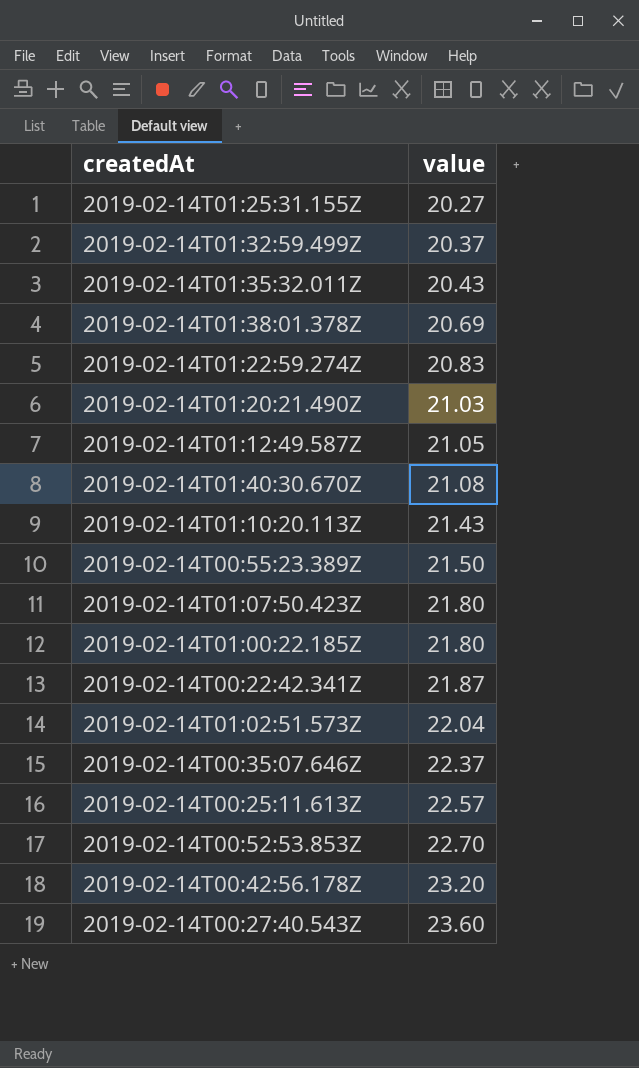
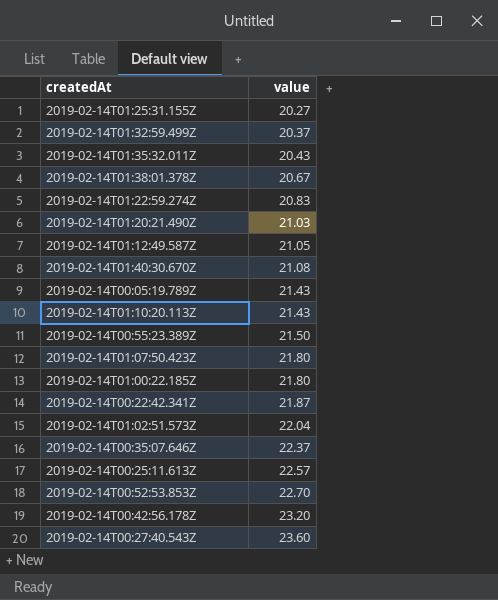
2019-02-14T01:38:01.378Z | value: 20.69 -> 20.67
row 2019-02-14T00:05:19.789Z: none -> 21.43

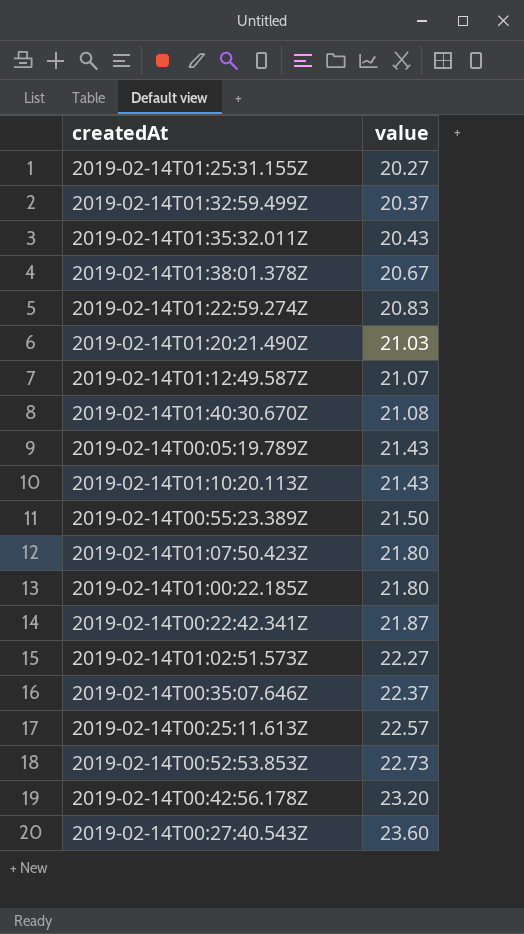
2019-02-14T01:12:49.587Z | value: 21.05 -> 21.07
2019-02-14T01:02:51.573Z | value: 22.04 -> 22.27
2019-02-14T00:52:53.853Z | value: 22.70 -> 22.73

